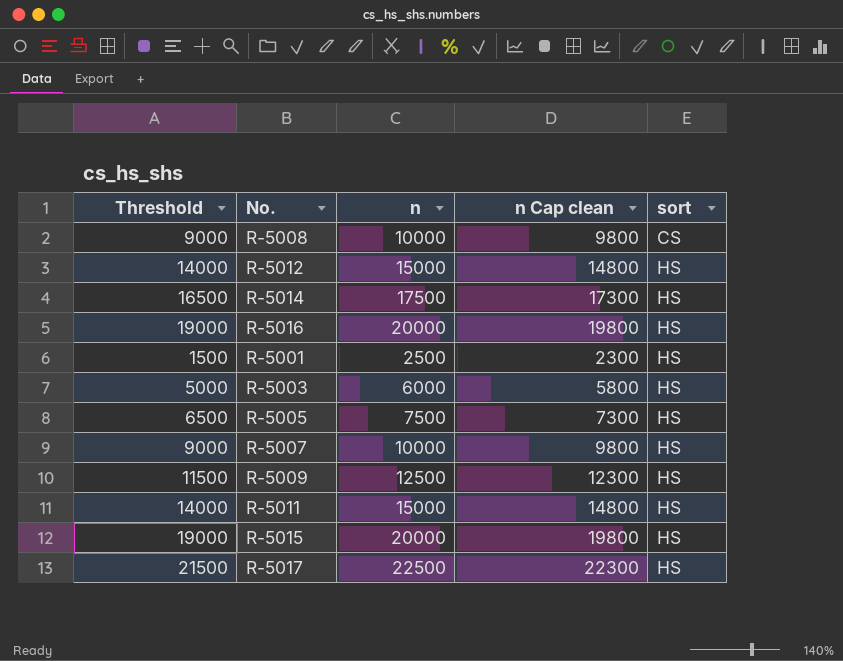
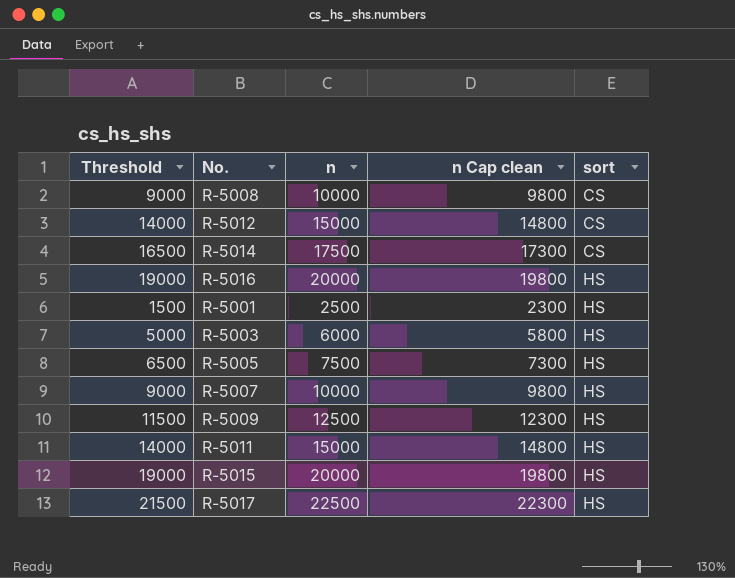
R-5012 | sort: HS -> CS
R-5014 | sort: HS -> CS

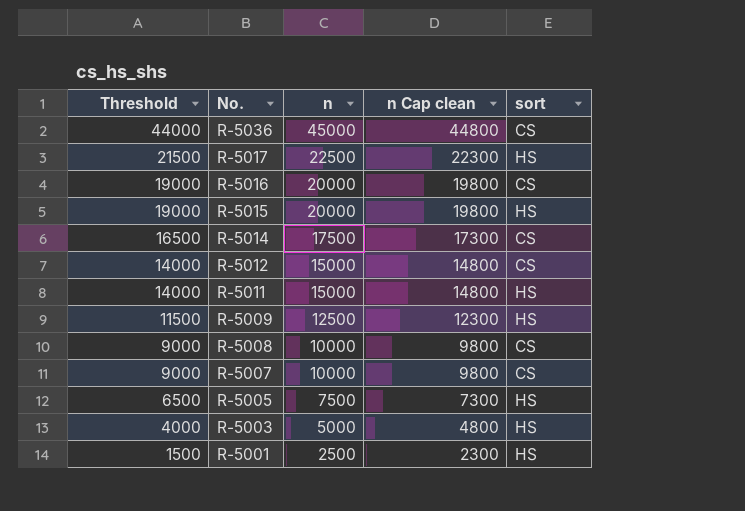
row order: sort ascending -> Threshold descending
row R-5036: none -> 44000 | 45000 | 44800 | CS
R-5016 | sort: HS -> CS
R-5007 | sort: HS -> CS
R-5003 | Threshold: 5000 -> 4000
R-5003 | n: 6000 -> 5000
R-5003 | n Cap clean: 5800 -> 4800

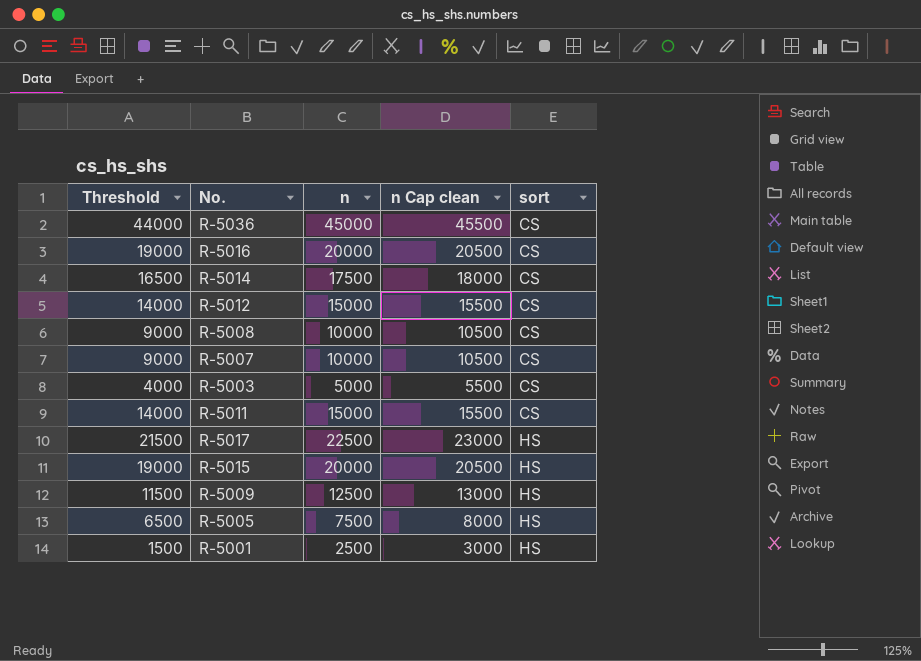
row order: Threshold descending -> sort ascending
column n Cap clean | formula: [n] - 200 -> [n] + 500
R-5003 | sort: HS -> CS
R-5011 | sort: HS -> CS

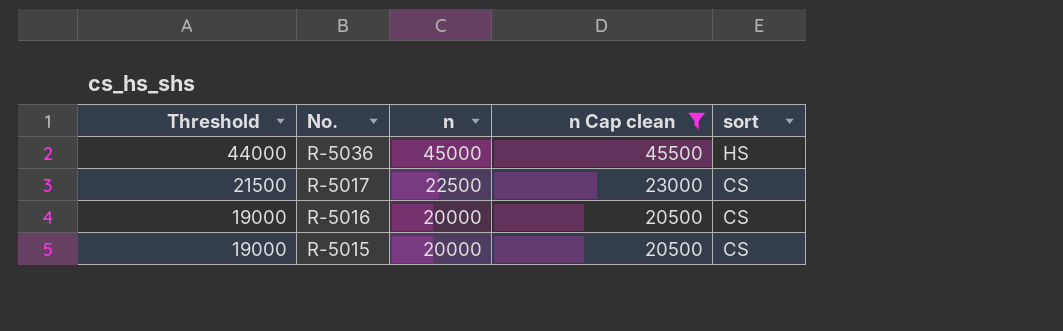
filter: none -> n Cap clean >= 20500
row order: sort ascending -> Threshold descending
R-5036 | sort: CS -> HS
R-5017 | sort: HS -> CS
R-5015 | sort: HS -> CS

